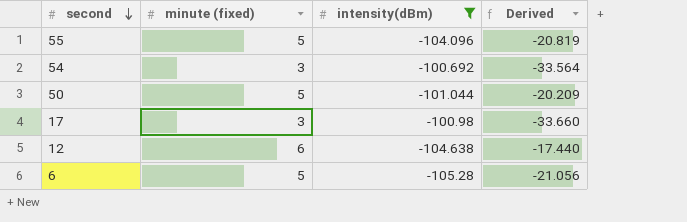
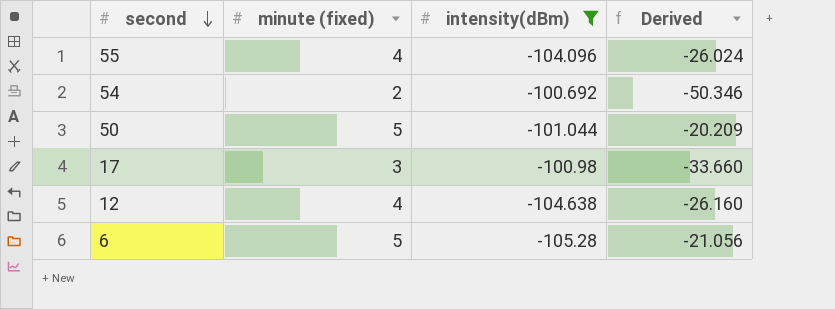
55 | minute (fixed): 5 -> 4
55 | Derived: -20.819 -> -26.024
54 | minute (fixed): 3 -> 2
54 | Derived: -33.564 -> -50.346
12 | minute (fixed): 6 -> 4
12 | Derived: -17.440 -> -26.160

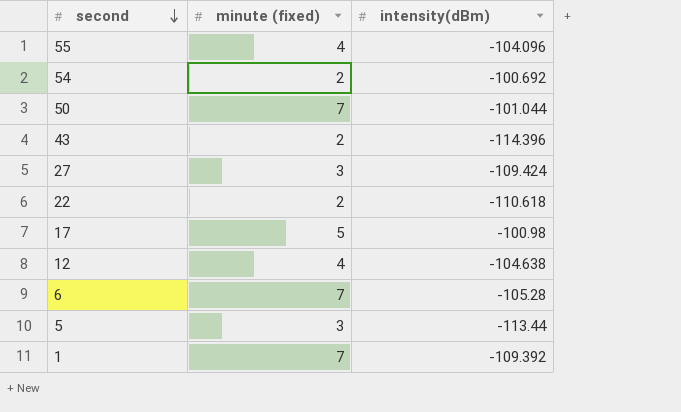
filter: intensity(dBm) >= -105.28 -> none
column Derived | formula: [intensity(dBm)] / [minute (fixed)] -> none
50 | minute (fixed): 5 -> 7
17 | minute (fixed): 3 -> 5
6 | minute (fixed): 5 -> 7

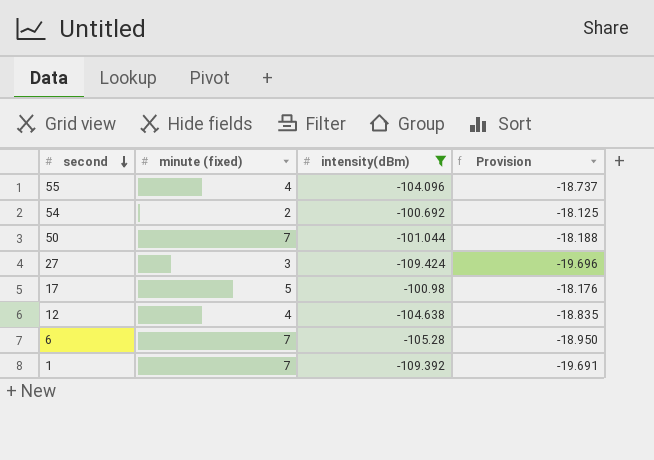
filter: none -> intensity(dBm) >= -109.424
column Provision | formula: none -> [intensity(dBm)] * 0.18

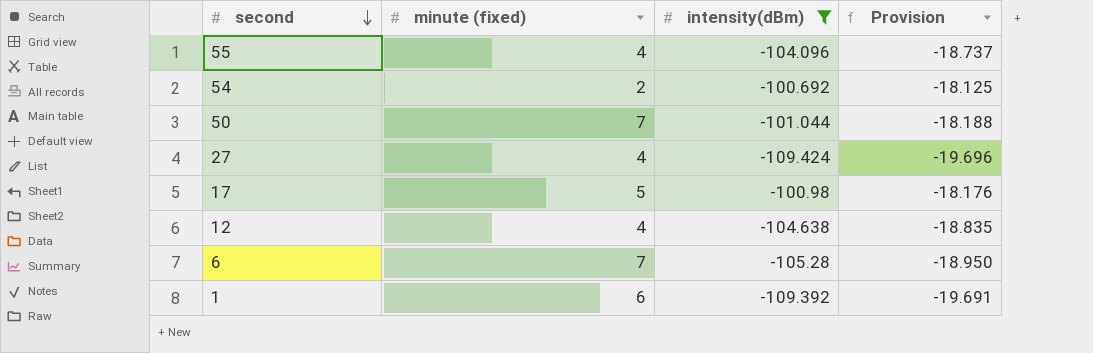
27 | minute (fixed): 3 -> 4
1 | minute (fixed): 7 -> 6

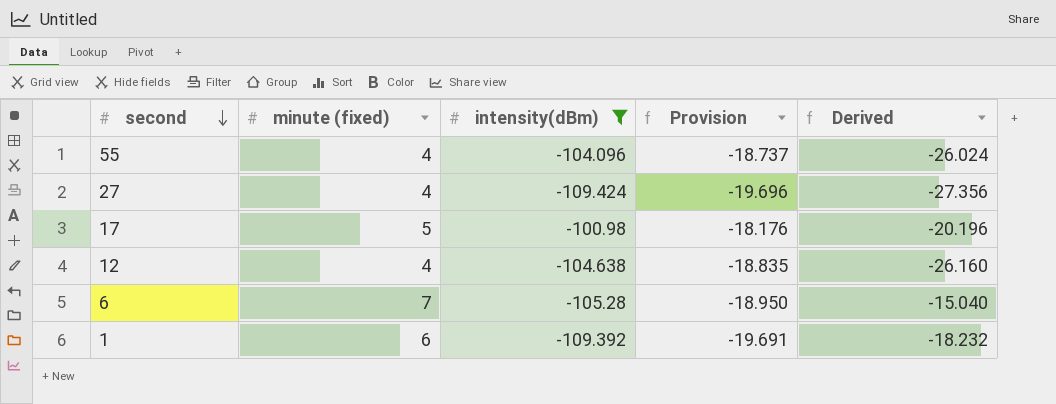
column Derived | formula: none -> [intensity(dBm)] / [minute (fixed)]
row 54: 2 | -100.692 | -18.125 -> none
row 50: 7 | -101.044 | -18.188 -> none

